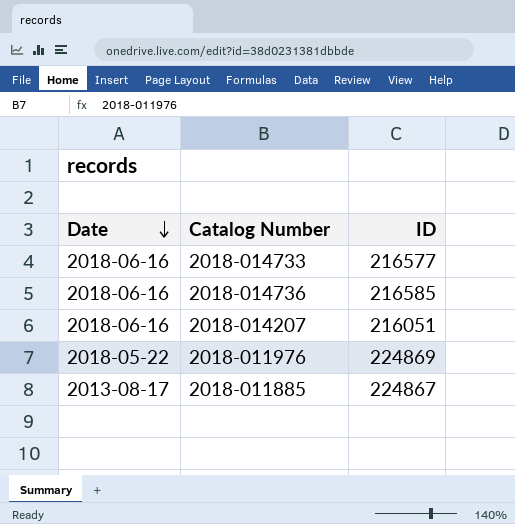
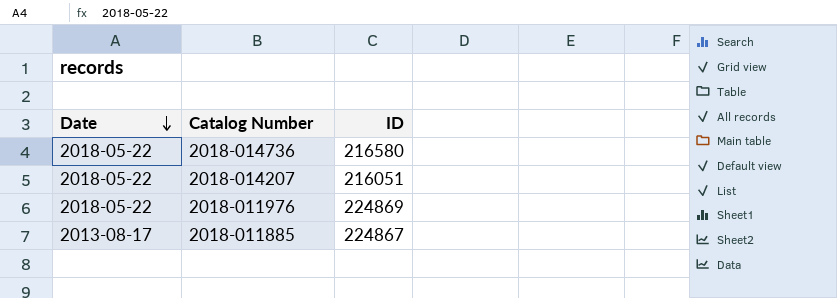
row 2018-014733: 2018-06-16 | 216577 -> none
2018-014736 | Date: 2018-06-16 -> 2018-05-22
2018-014736 | ID: 216585 -> 216580
2018-014207 | Date: 2018-06-16 -> 2018-05-22

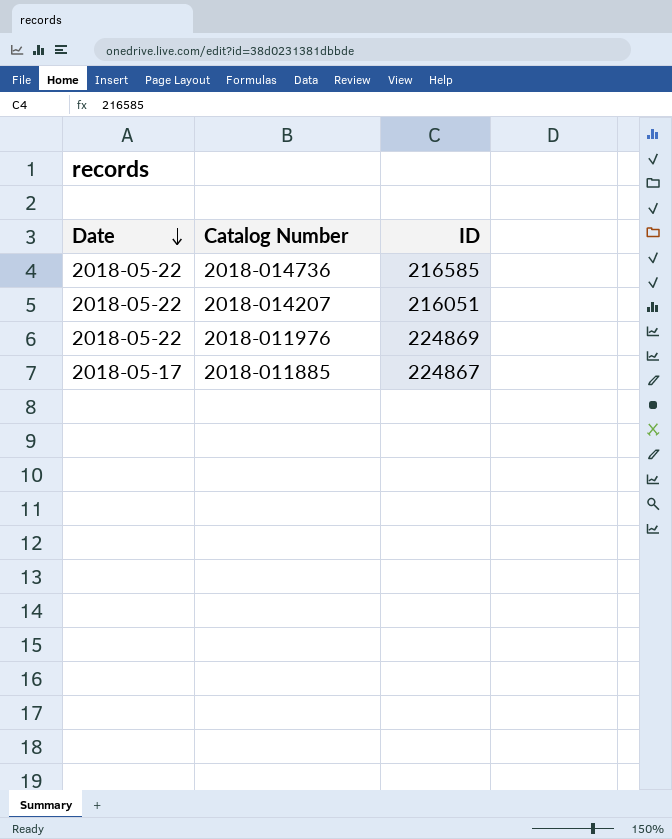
2018-014736 | ID: 216580 -> 216585
2018-011885 | Date: 2013-08-17 -> 2018-05-17

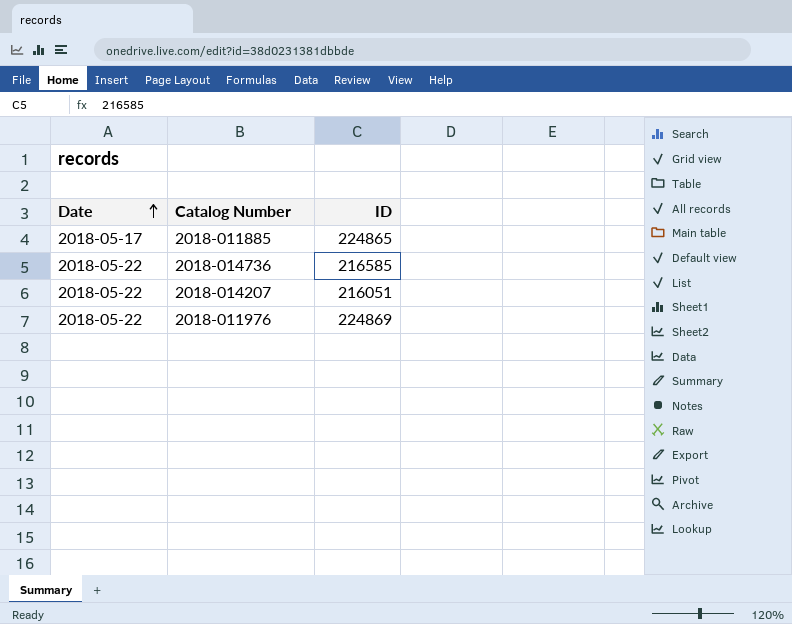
row order: Date descending -> Date ascending
2018-011885 | ID: 224867 -> 224865

